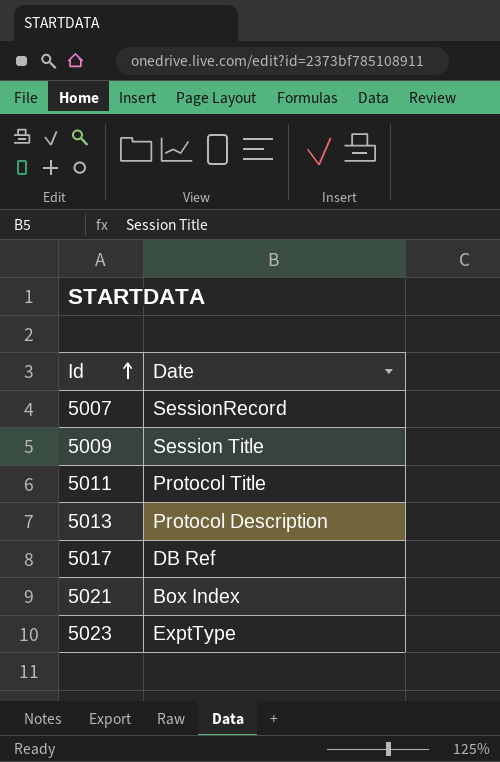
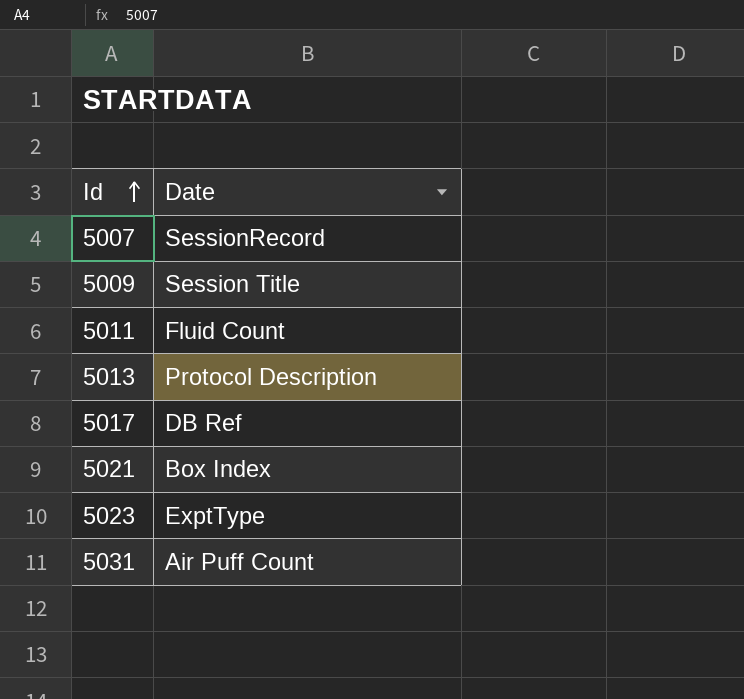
5011 | Date: Protocol Title -> Fluid Count
row 5031: none -> Air Puff Count

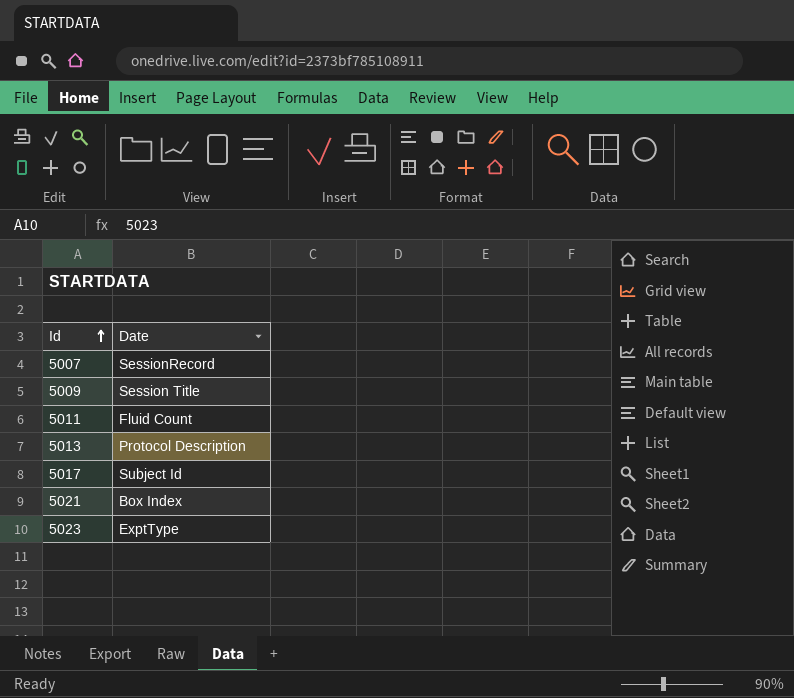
row 5031: Air Puff Count -> none
5017 | Date: DB Ref -> Subject Id

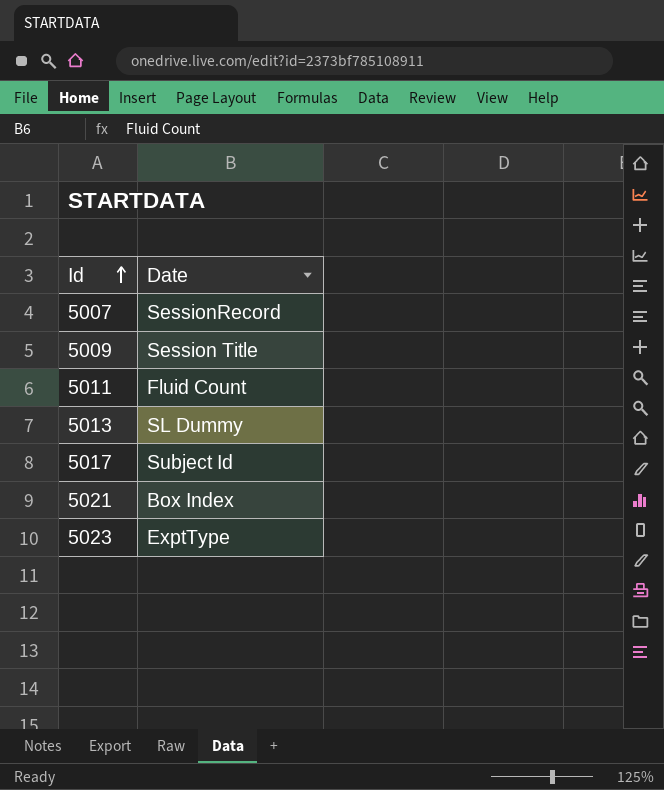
5013 | Date: Protocol Description -> SL Dummy

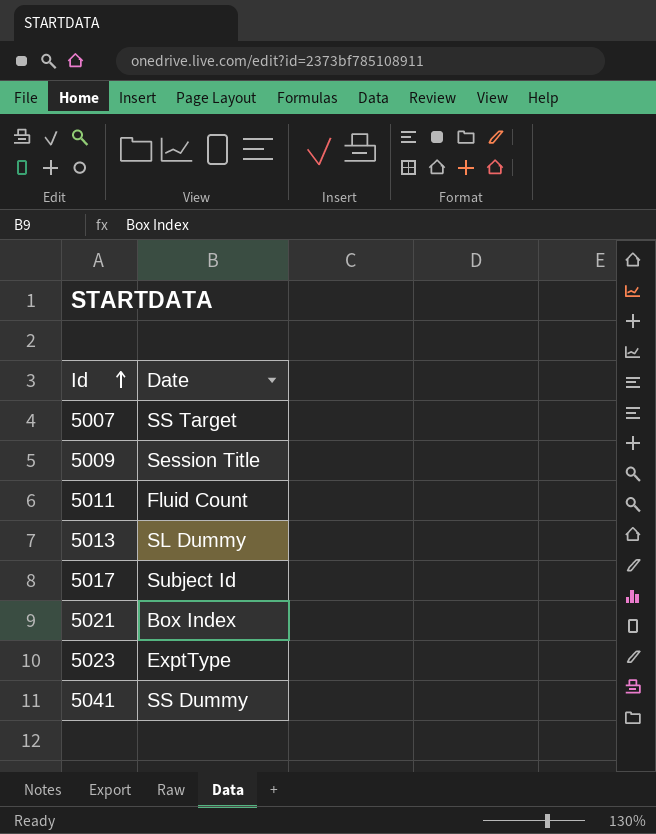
5007 | Date: SessionRecord -> SS Target
row 5041: none -> SS Dummy

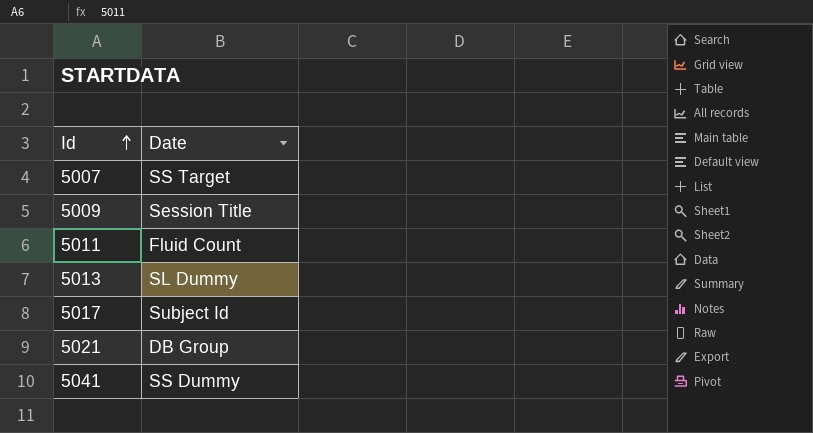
row 5023: ExptType -> none
5021 | Date: Box Index -> DB Group

